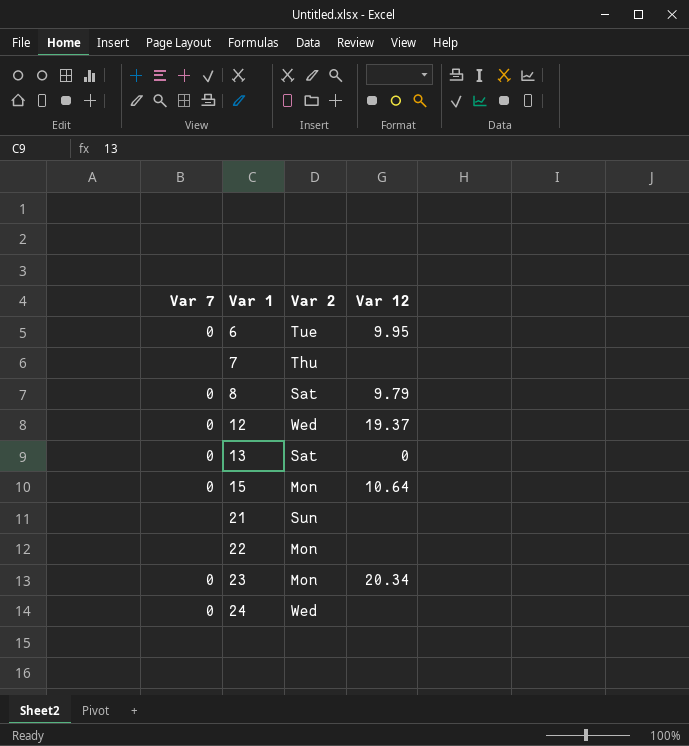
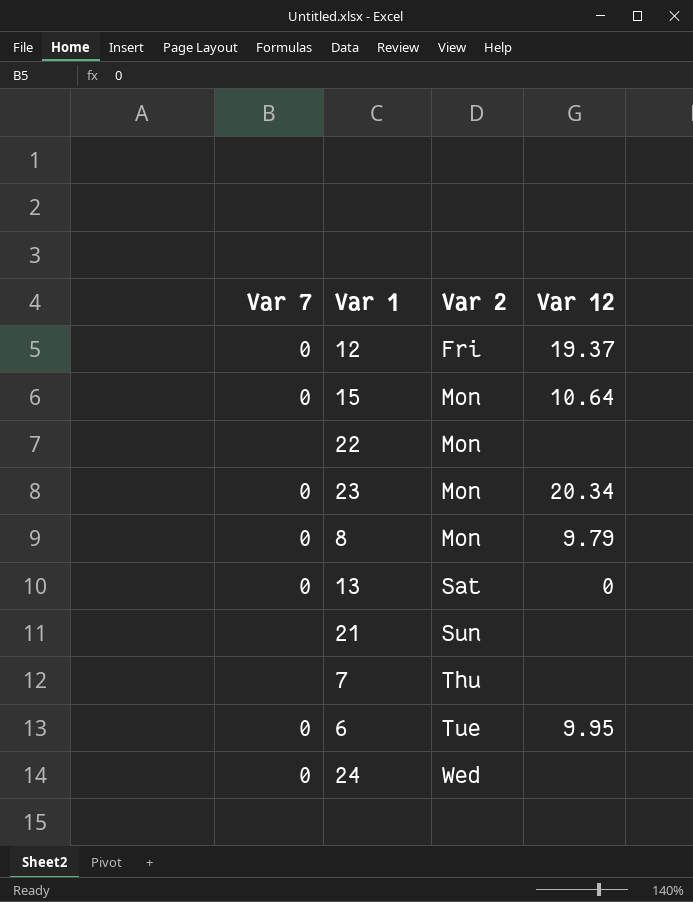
row order: Var 1 ascending -> Var 2 ascending
12 | Var 2: Wed -> Fri
8 | Var 2: Sat -> Mon

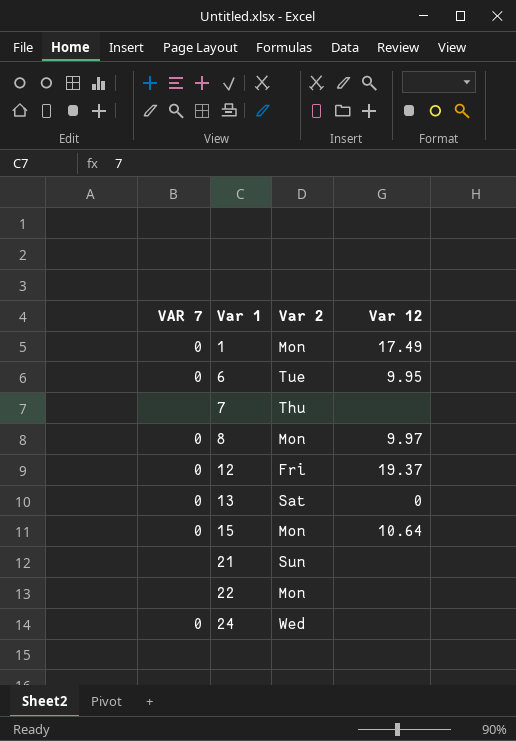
row order: Var 2 ascending -> Var 1 ascending
column name: Var 7 -> VAR 7
row 23: 0 | Mon | 20.34 -> none
row 1: none -> 0 | Mon | 17.49
8 | Var 12: 9.79 -> 9.97

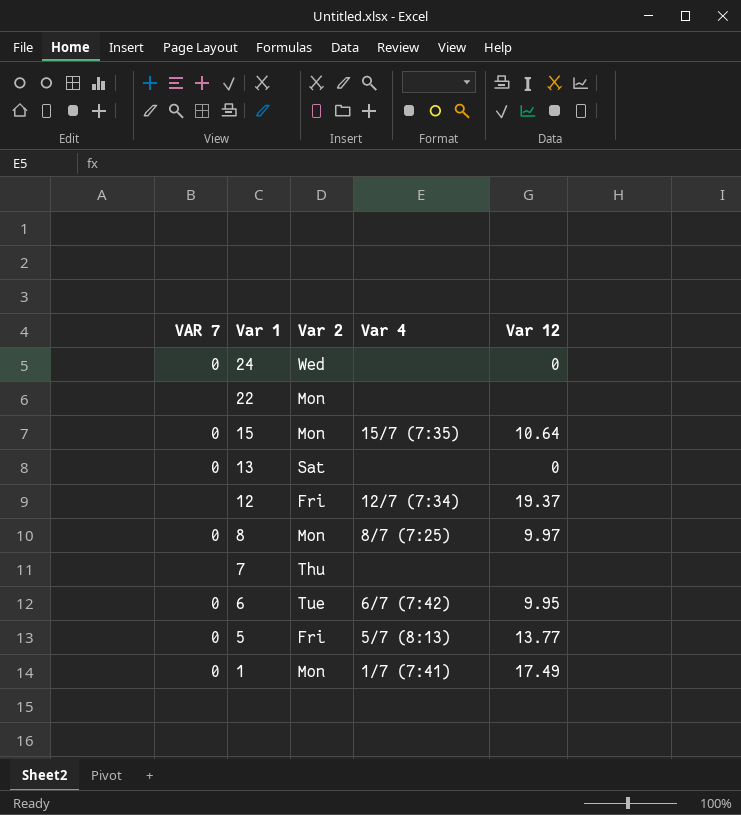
row order: Var 1 ascending -> Var 1 descending
column Var 4 | position: none -> 4
row 21: none | Sun | none -> none
24 | Var 12: none -> 0
12 | VAR 7: 0 -> none
row 5: none -> 0 | Fri | 5/7 (8:13) | 13.77

